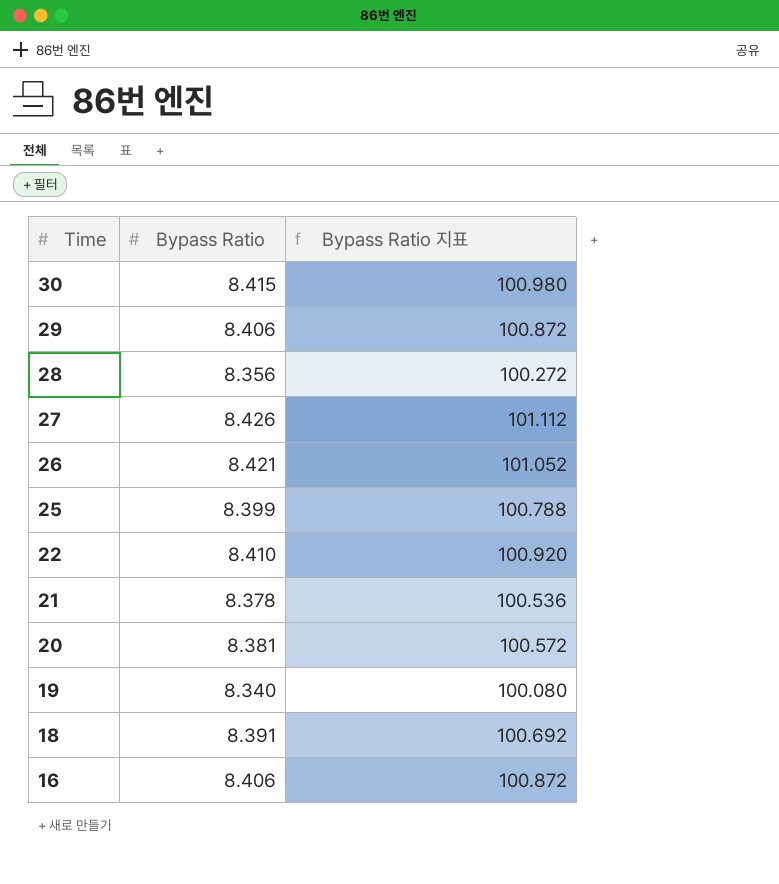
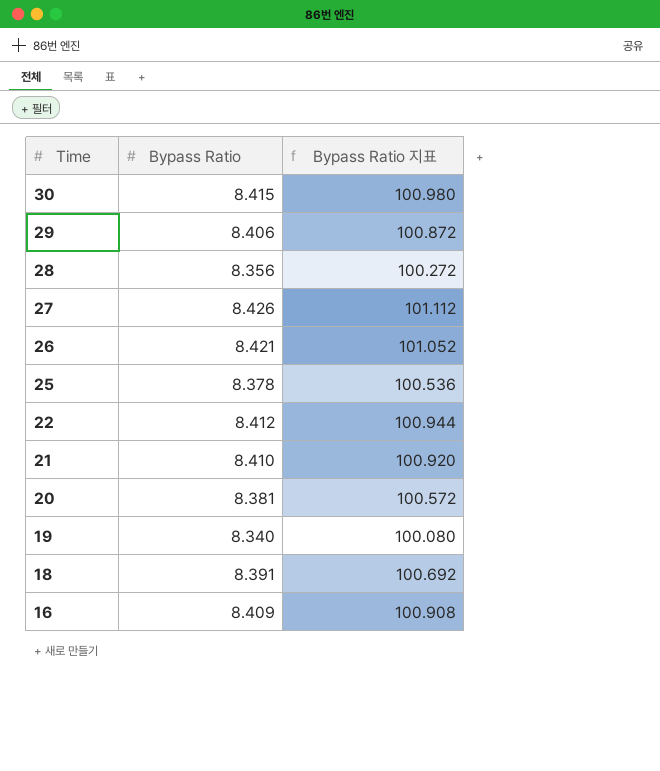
25 | Bypass Ratio: 8.399 -> 8.378
25 | Bypass Ratio 지표: 100.788 -> 100.536
22 | Bypass Ratio: 8.410 -> 8.412
22 | Bypass Ratio 지표: 100.920 -> 100.944
21 | Bypass Ratio: 8.378 -> 8.410
21 | Bypass Ratio 지표: 100.536 -> 100.920
16 | Bypass Ratio: 8.406 -> 8.409
16 | Bypass Ratio 지표: 100.872 -> 100.908

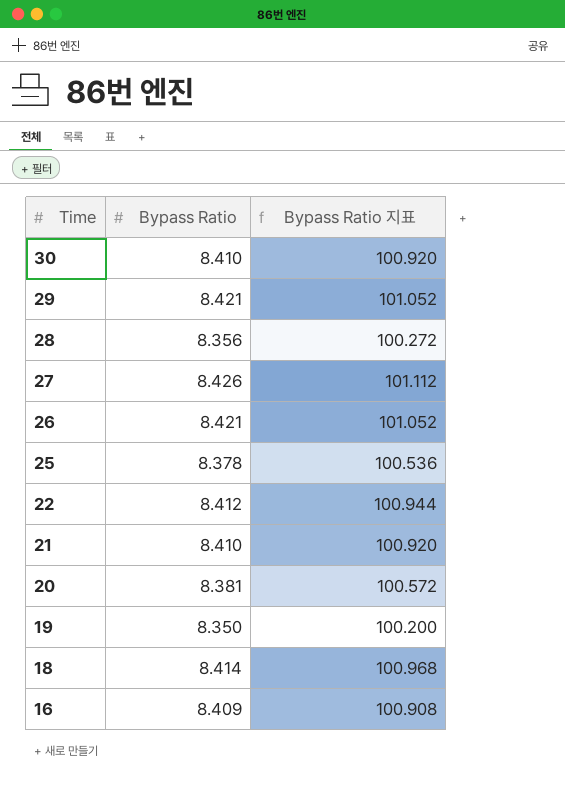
30 | Bypass Ratio: 8.415 -> 8.410
30 | Bypass Ratio 지표: 100.980 -> 100.920
29 | Bypass Ratio: 8.406 -> 8.421
29 | Bypass Ratio 지표: 100.872 -> 101.052
19 | Bypass Ratio: 8.340 -> 8.350
19 | Bypass Ratio 지표: 100.080 -> 100.200
18 | Bypass Ratio: 8.391 -> 8.414
18 | Bypass Ratio 지표: 100.692 -> 100.968

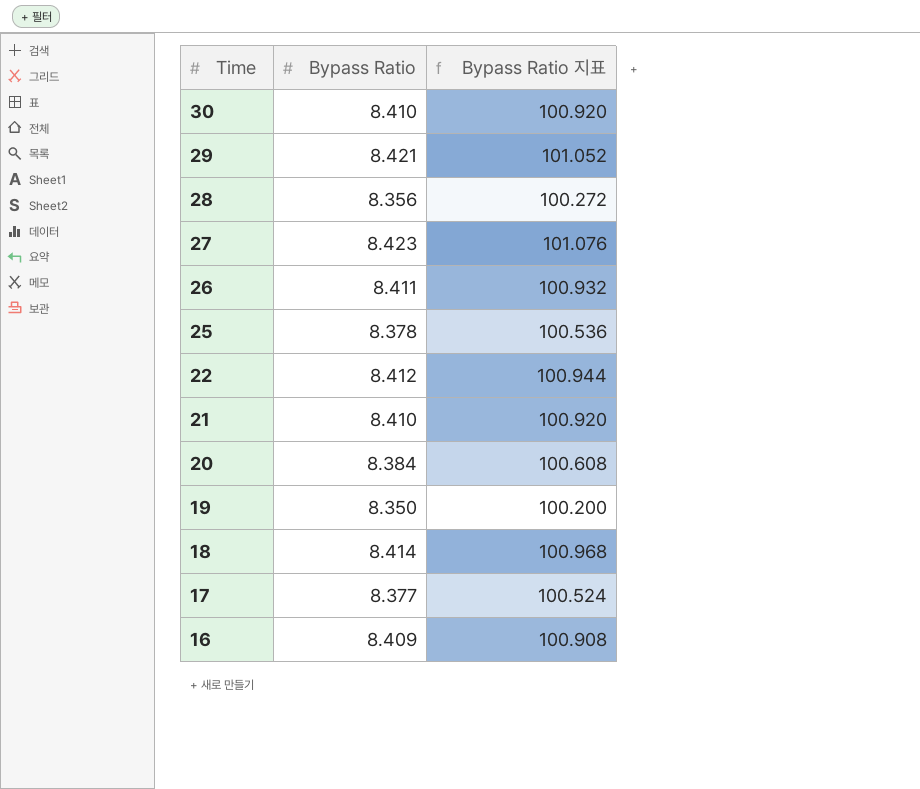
27 | Bypass Ratio: 8.426 -> 8.423
27 | Bypass Ratio 지표: 101.112 -> 101.076
26 | Bypass Ratio: 8.421 -> 8.411
26 | Bypass Ratio 지표: 101.052 -> 100.932
20 | Bypass Ratio: 8.381 -> 8.384
20 | Bypass Ratio 지표: 100.572 -> 100.608
row 17: none -> 8.377 | 100.524

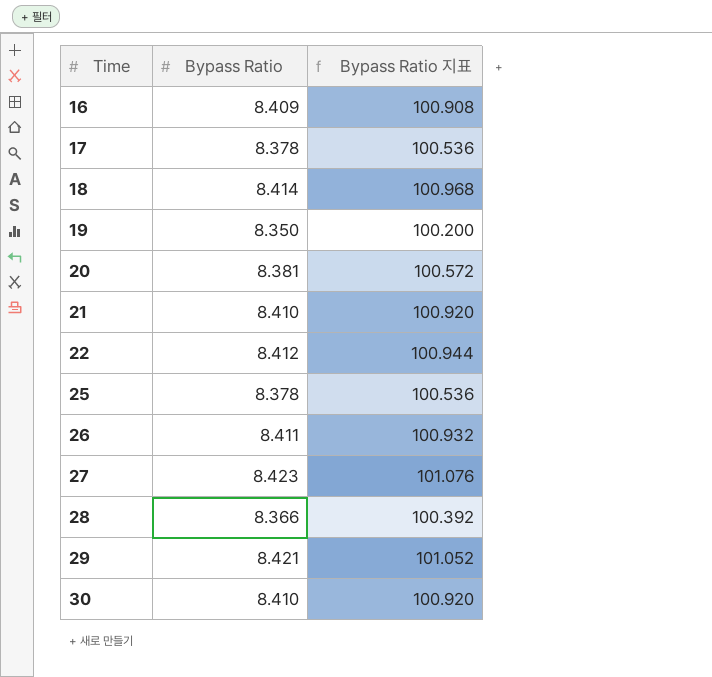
row order: Time descending -> Time ascending
17 | Bypass Ratio: 8.377 -> 8.378
17 | Bypass Ratio 지표: 100.524 -> 100.536
20 | Bypass Ratio: 8.384 -> 8.381
20 | Bypass Ratio 지표: 100.608 -> 100.572
28 | Bypass Ratio: 8.356 -> 8.366
28 | Bypass Ratio 지표: 100.272 -> 100.392

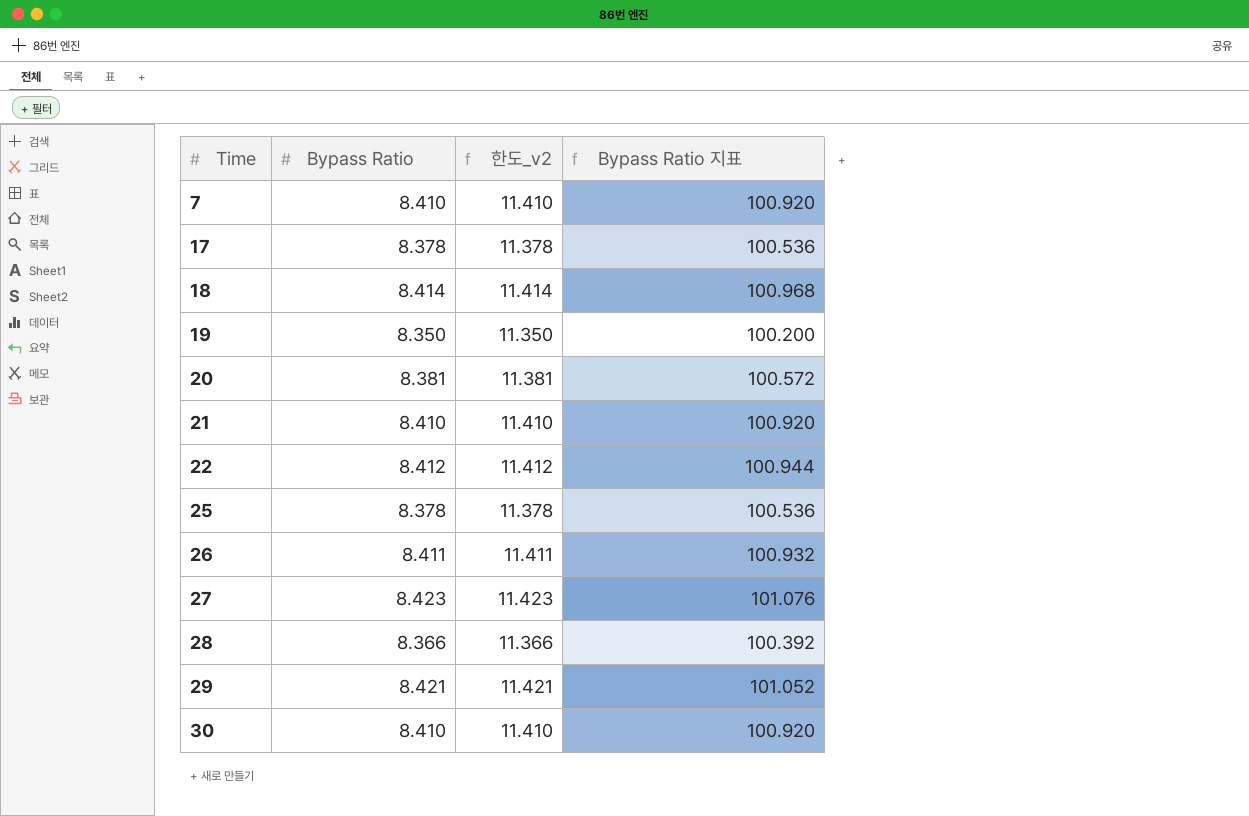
column 한도_v2 | formula: none -> [Bypass Ratio] + 3
row 16: 8.409 | 100.908 -> none
row 7: none -> 8.410 | 11.410 | 100.920

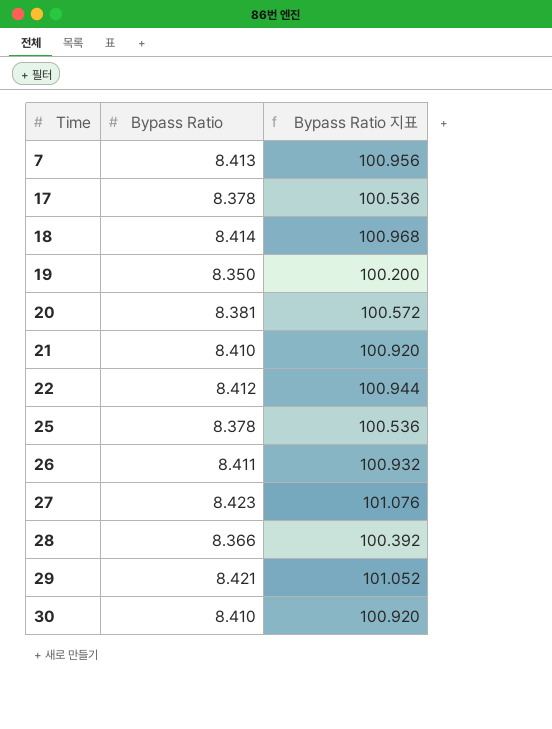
column 한도_v2 | formula: [Bypass Ratio] + 3 -> none
7 | Bypass Ratio: 8.410 -> 8.413
7 | Bypass Ratio 지표: 100.920 -> 100.956

